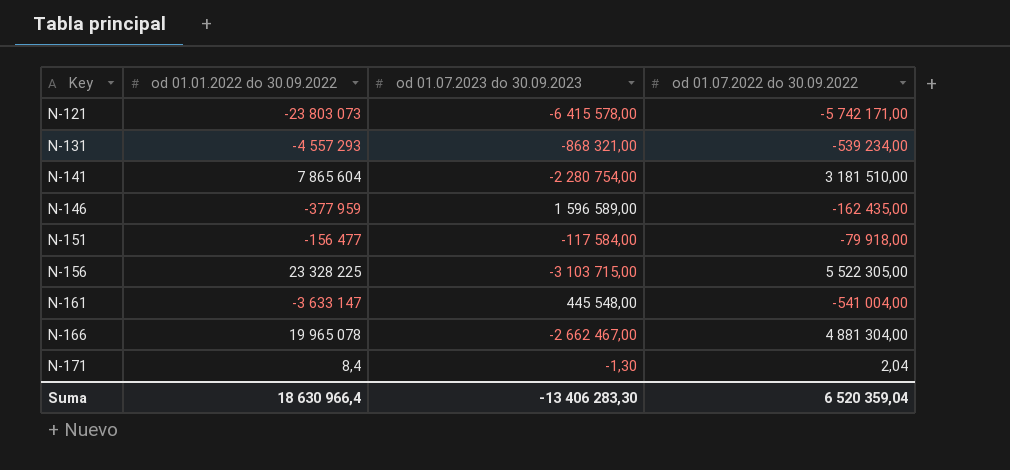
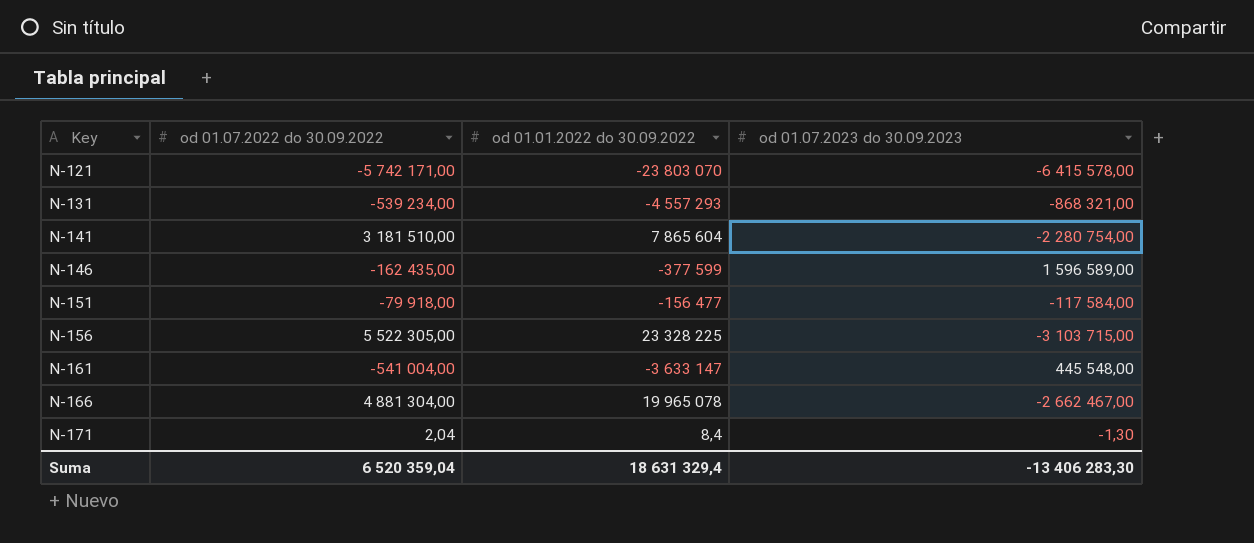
column od 01.07.2022 do 30.09.2022 | position: 4 -> 2
N-121 | od 01.01.2022 do 30.09.2022: -23 803 073 -> -23 803 070
N-146 | od 01.01.2022 do 30.09.2022: -377 959 -> -377 599
Suma | od 01.01.2022 do 30.09.2022: 18 630 966,4 -> 18 631 329,4

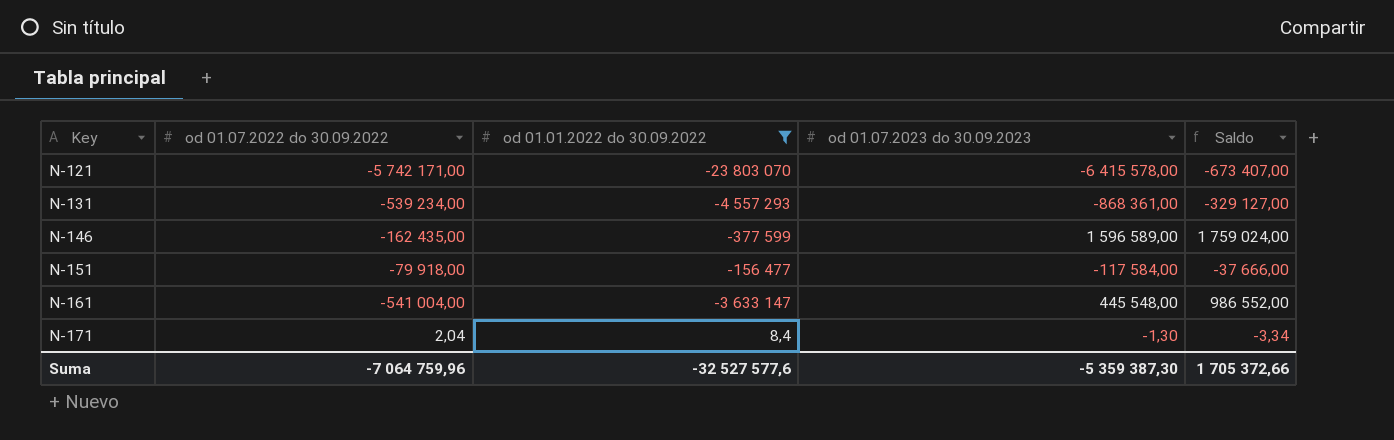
filter: none -> od 01.01.2022 do 30.09.2022 <= 8,4
column Saldo | formula: none -> [od 01.07.2023 do 30.09.2023] - [od 01.07.2022 do 30.09.2022]
N-131 | od 01.07.2023 do 30.09.2023: -868 321,00 -> -868 361,00
Suma | od 01.07.2022 do 30.09.2022: 6 520 359,04 -> -7 064 759,96
Suma | od 01.01.2022 do 30.09.2022: 18 631 329,4 -> -32 527 577,6
Suma | od 01.07.2023 do 30.09.2023: -13 406 283,30 -> -5 359 387,30

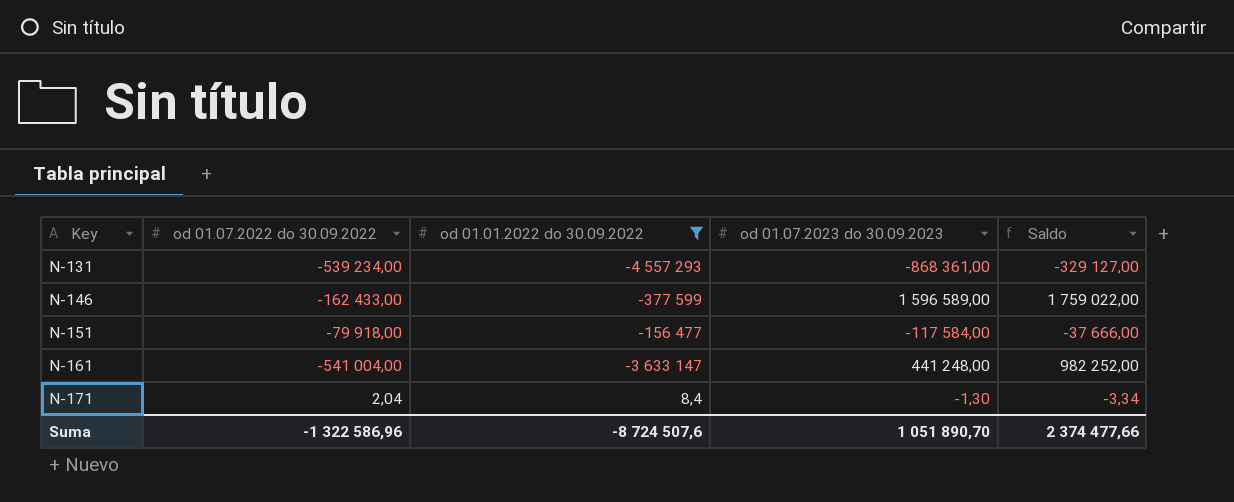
row N-121: -5 742 171,00 | -23 803 070 | -6 415 578,00 | -673 407,00 -> none
N-146 | od 01.07.2022 do 30.09.2022: -162 435,00 -> -162 433,00
N-146 | Saldo: 1 759 024,00 -> 1 759 022,00
N-161 | od 01.07.2023 do 30.09.2023: 445 548,00 -> 441 248,00
N-161 | Saldo: 986 552,00 -> 982 252,00
Suma | od 01.07.2022 do 30.09.2022: -7 064 759,96 -> -1 322 586,96
Suma | od 01.01.2022 do 30.09.2022: -32 527 577,6 -> -8 724 507,6
Suma | od 01.07.2023 do 30.09.2023: -5 359 387,30 -> 1 051 890,70
Suma | Saldo: 1 705 372,66 -> 2 374 477,66

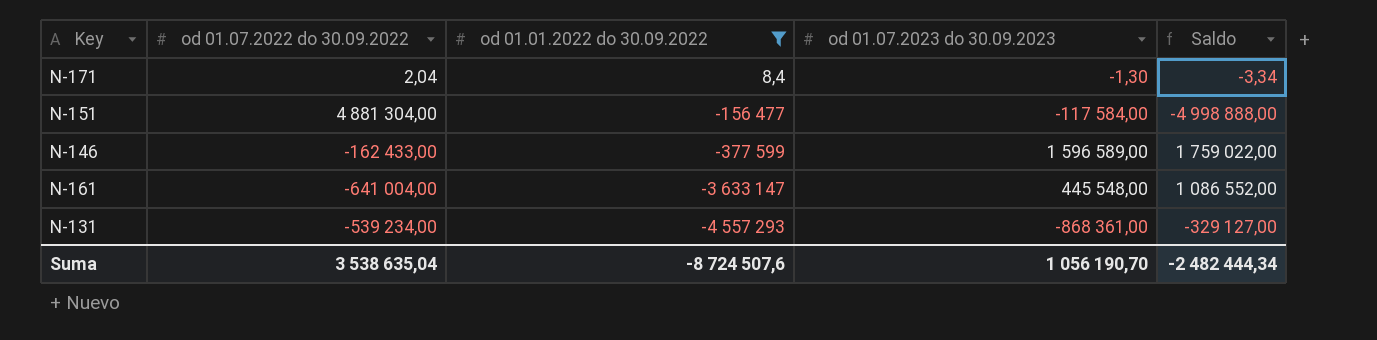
row order: Key ascending -> od 01.01.2022 do 30.09.2022 descending
N-151 | od 01.07.2022 do 30.09.2022: -79 918,00 -> 4 881 304,00
N-151 | Saldo: -37 666,00 -> -4 998 888,00
N-161 | od 01.07.2022 do 30.09.2022: -541 004,00 -> -641 004,00
N-161 | od 01.07.2023 do 30.09.2023: 441 248,00 -> 445 548,00
N-161 | Saldo: 982 252,00 -> 1 086 552,00
Suma | od 01.07.2022 do 30.09.2022: -1 322 586,96 -> 3 538 635,04
Suma | od 01.07.2023 do 30.09.2023: 1 051 890,70 -> 1 056 190,70
Suma | Saldo: 2 374 477,66 -> -2 482 444,34

